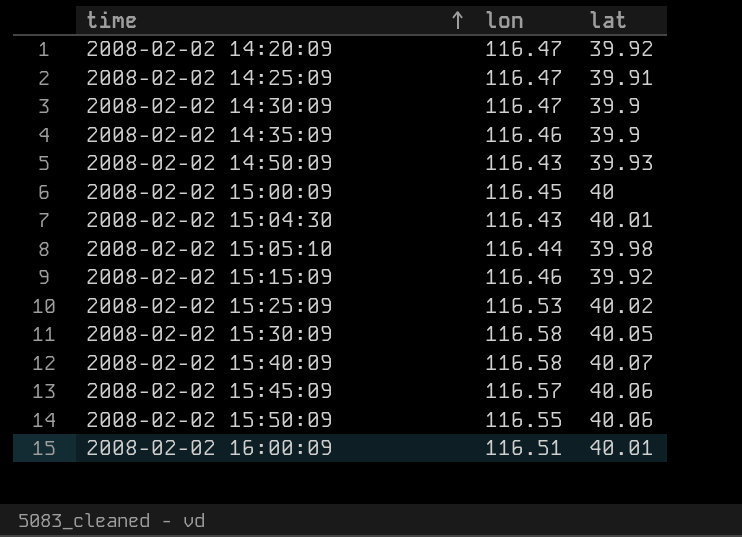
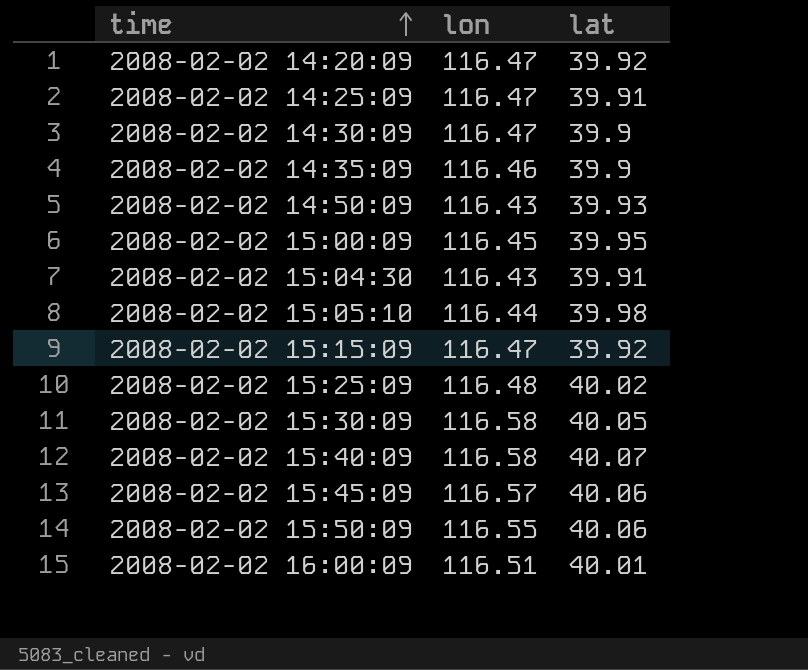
2008-02-02 15:00:09 | lat: 40 -> 39.95
2008-02-02 15:04:30 | lat: 40.01 -> 39.91
2008-02-02 15:15:09 | lon: 116.46 -> 116.47
2008-02-02 15:25:09 | lon: 116.53 -> 116.48

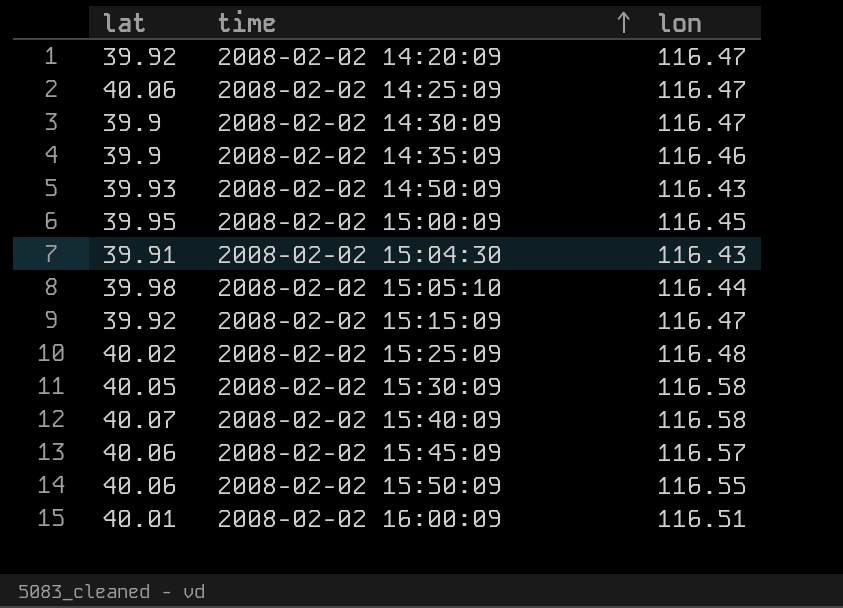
column lat | position: 3 -> 1
2008-02-02 14:25:09 | lat: 39.91 -> 40.06

